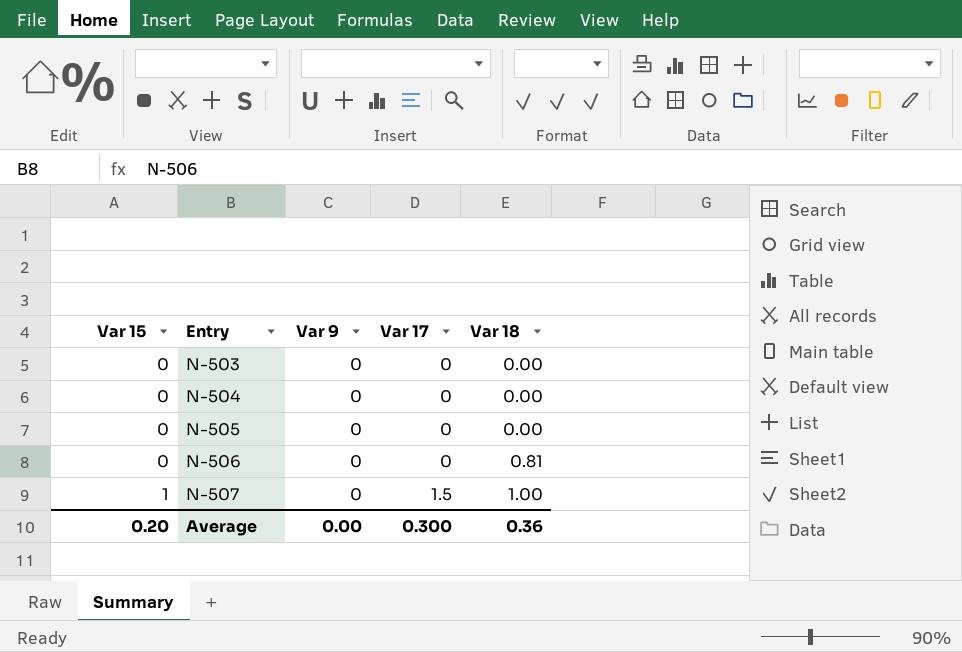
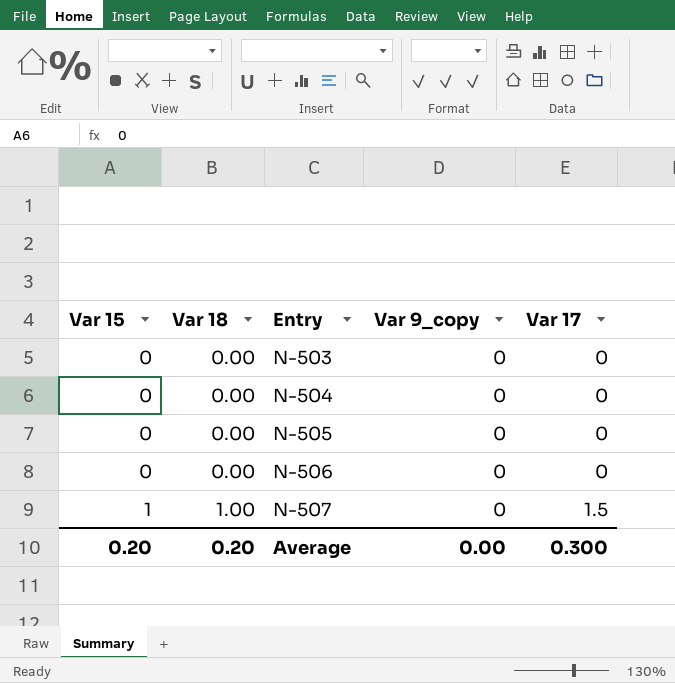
column Var 18 | position: 5 -> 2
column name: Var 9 -> Var 9_copy
N-506 | Var 18: 0.81 -> 0.00
Average | Var 18: 0.36 -> 0.20

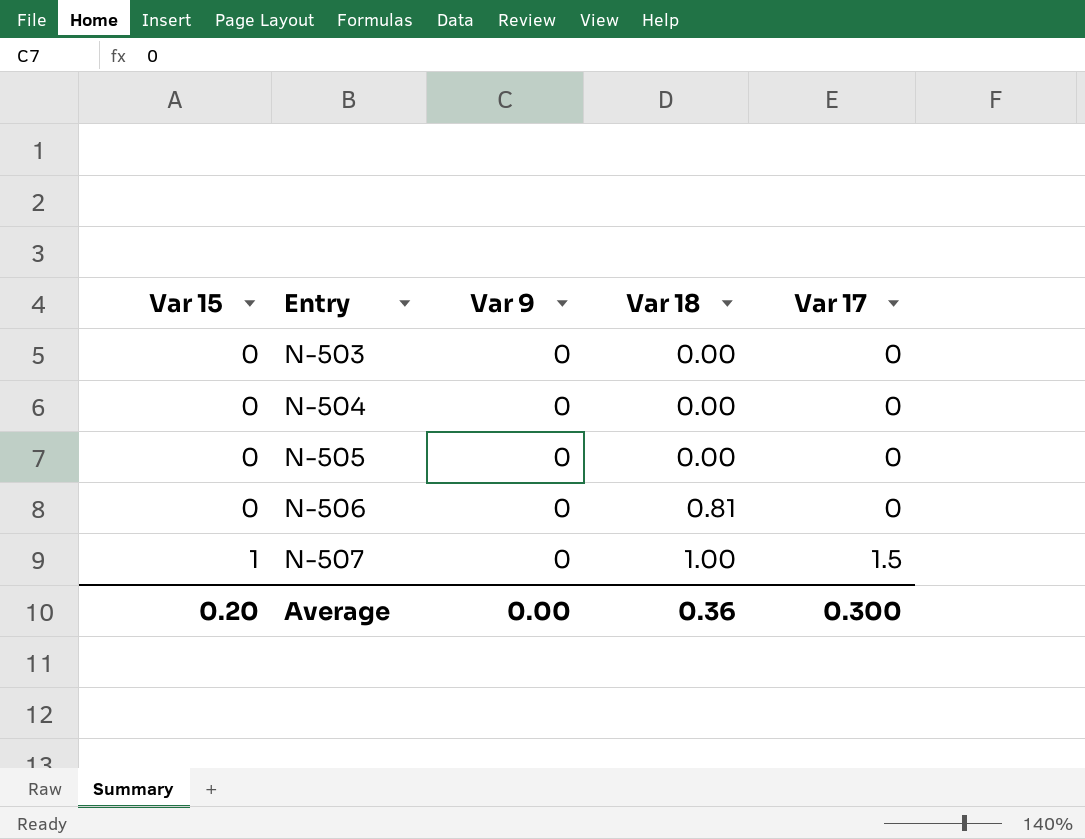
column name: Var 9_copy -> Var 9
column Var 18 | position: 2 -> 4
N-506 | Var 18: 0.00 -> 0.81
Average | Var 18: 0.20 -> 0.36

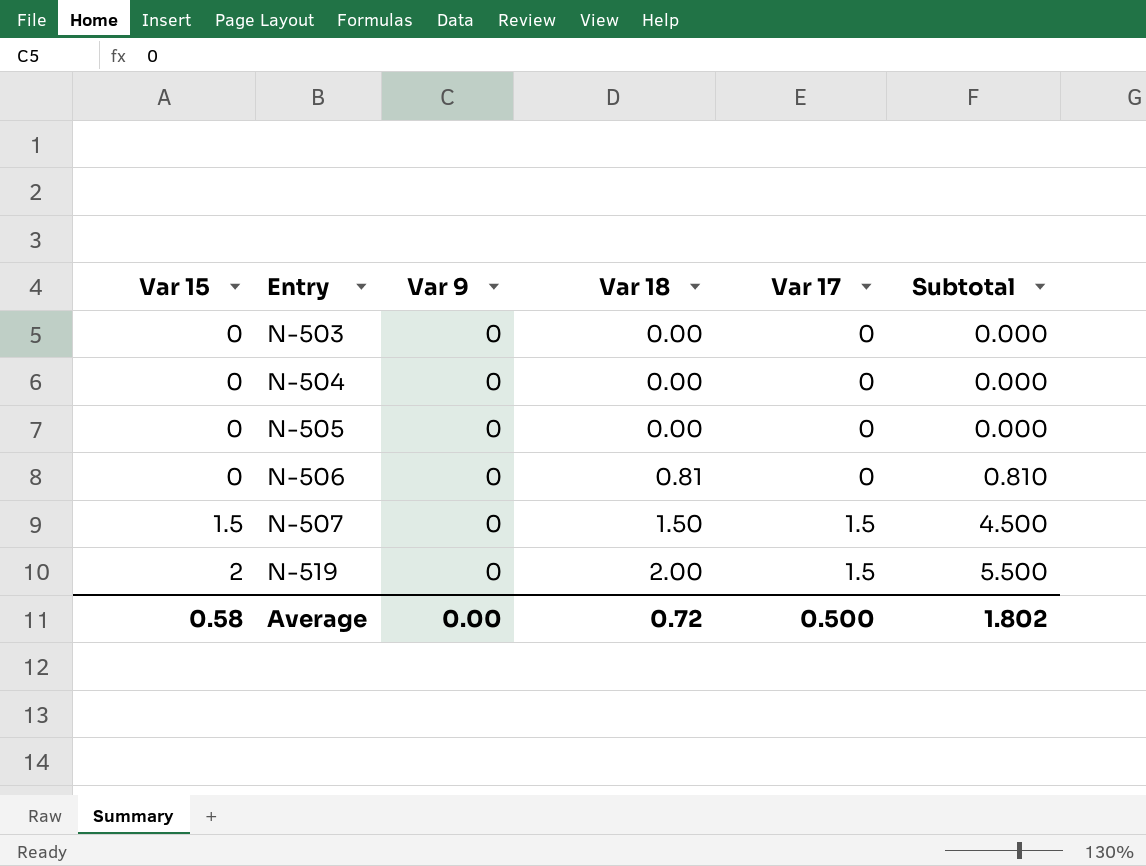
column Subtotal | formula: none -> [Var 15] + [Var 9] + [Var 18] + [Var 17]
N-507 | Var 15: 1 -> 1.5
N-507 | Var 18: 1.00 -> 1.50
row N-519: none -> 2 | 0 | 2.00 | 1.5 | 5.500
Average | Var 15: 0.20 -> 0.58
Average | Var 18: 0.36 -> 0.72
Average | Var 17: 0.300 -> 0.500

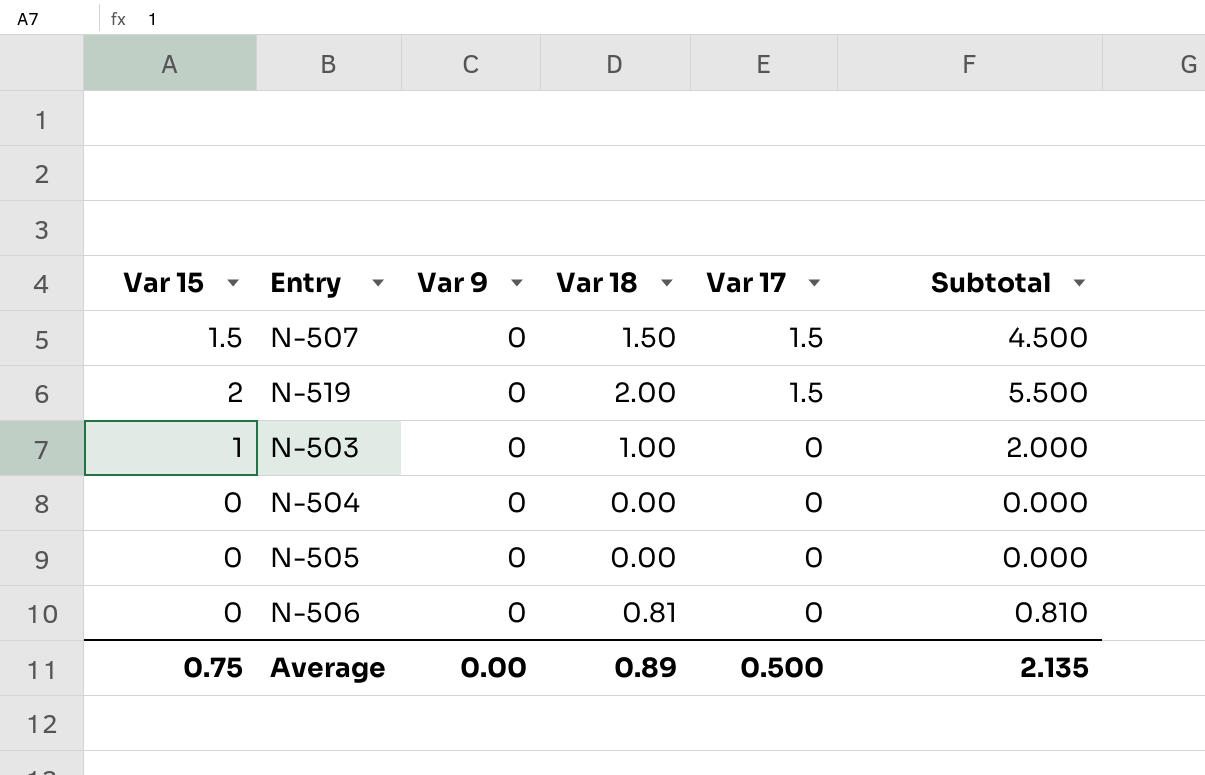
row order: Var 15 ascending -> Var 17 descending
N-503 | Var 15: 0 -> 1
N-503 | Var 18: 0.00 -> 1.00
N-503 | Subtotal: 0.000 -> 2.000
Average | Var 15: 0.58 -> 0.75
Average | Var 18: 0.72 -> 0.89
Average | Subtotal: 1.802 -> 2.135

